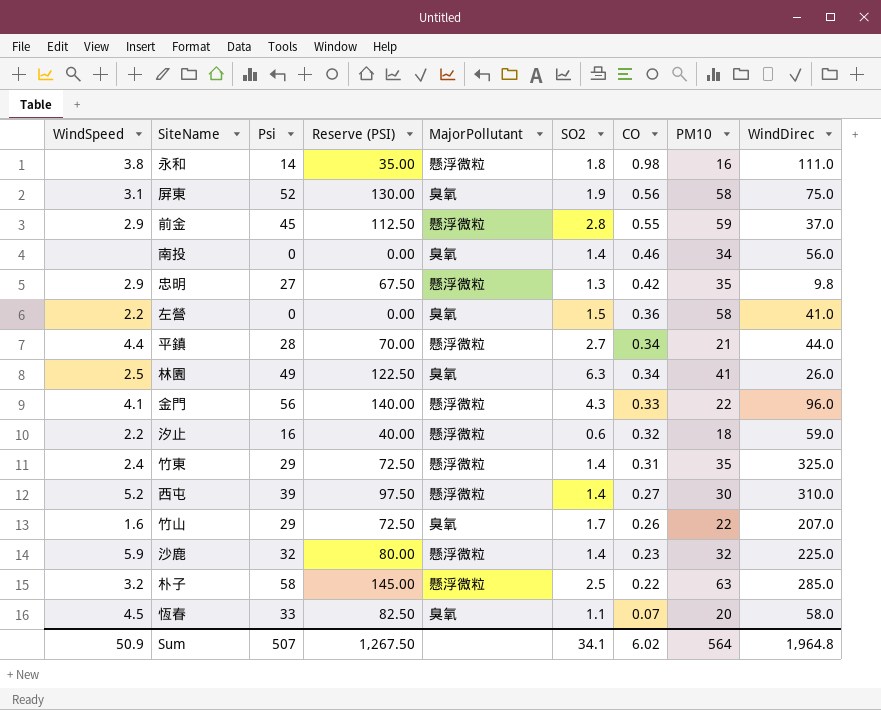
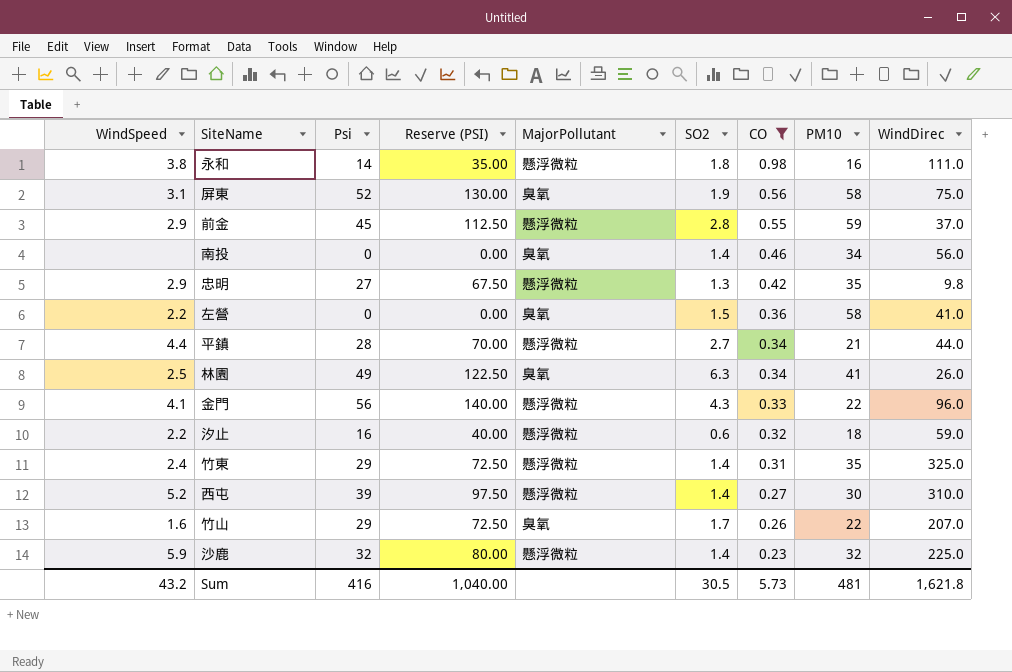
filter: none -> CO >= 0.23
Sum | WindSpeed: 50.9 -> 43.2
Sum | Psi: 507 -> 416
Sum | Reserve (PSI): 1,267.50 -> 1,040.00
Sum | SO2: 34.1 -> 30.5
Sum | CO: 6.02 -> 5.73
Sum | PM10: 564 -> 481
Sum | WindDirec: 1,964.8 -> 1,621.8

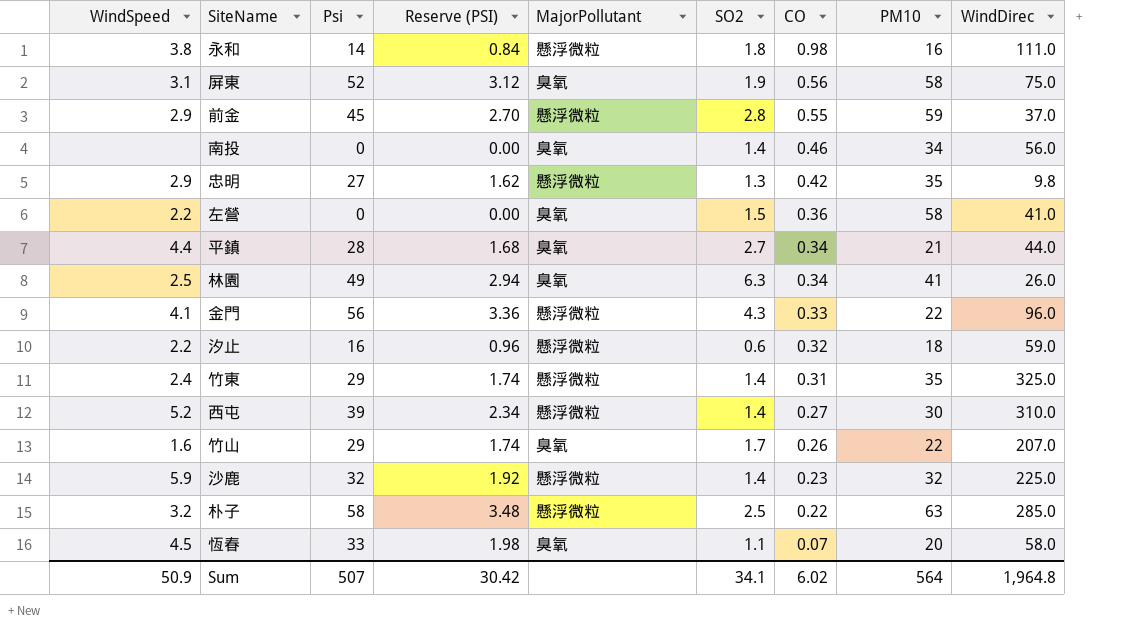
filter: CO >= 0.23 -> none
column Reserve (PSI) | formula: [Psi] * 2.5 -> [Psi] * 0.06
平鎮 | MajorPollutant: 懸浮微粒 -> 臭氧
Sum | WindSpeed: 43.2 -> 50.9
Sum | Psi: 416 -> 507
Sum | Reserve (PSI): 1,040.00 -> 30.42
Sum | SO2: 30.5 -> 34.1
Sum | CO: 5.73 -> 6.02
Sum | PM10: 481 -> 564
Sum | WindDirec: 1,621.8 -> 1,964.8

